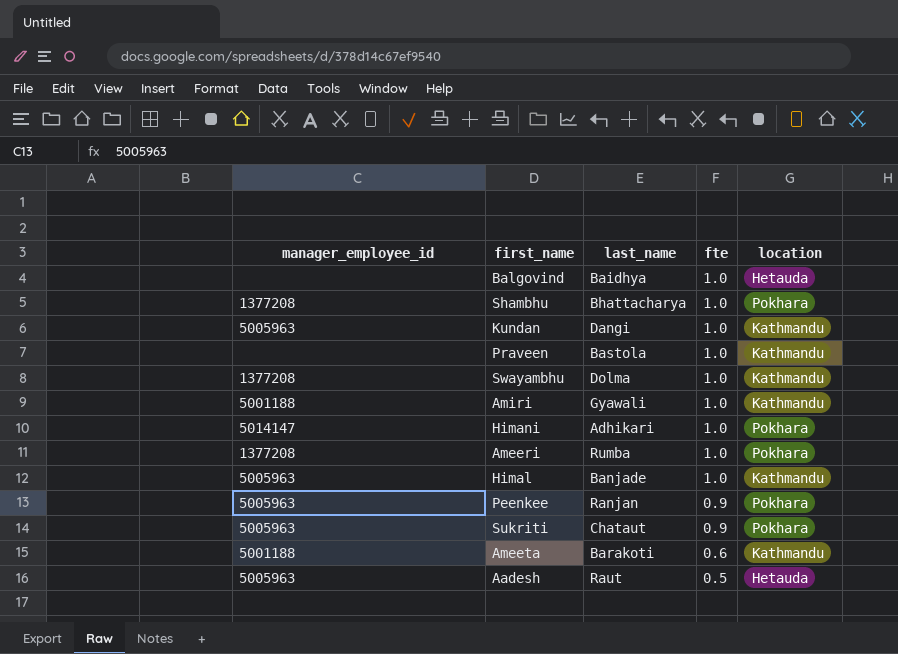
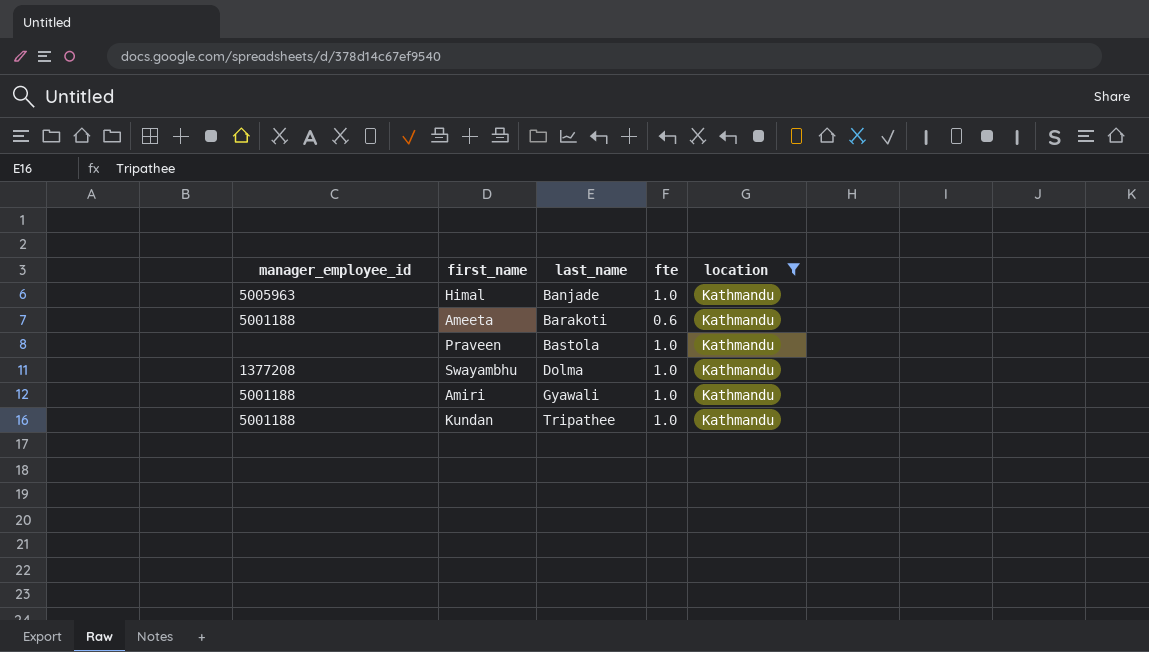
filter: none -> location = Kathmandu
row order: fte descending -> last_name ascending
Kundan | manager_employee_id: 5005963 -> 5001188
Kundan | last_name: Dangi -> Tripathee

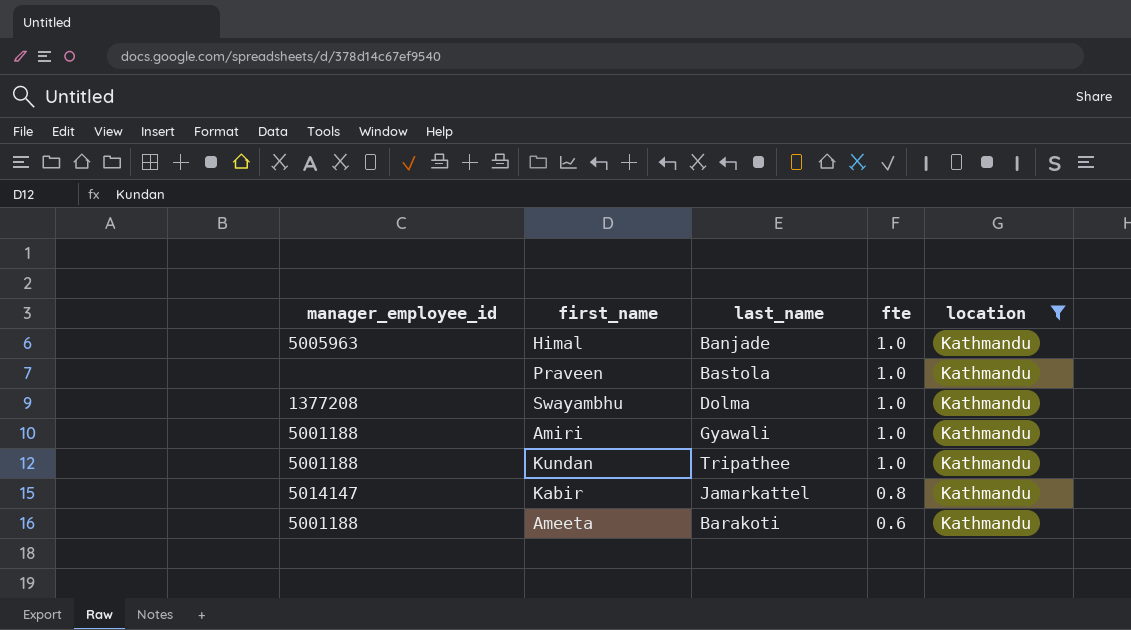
row order: last_name ascending -> fte descending
row Kabir: none -> 5014147 | Jamarkattel | 0.8 | Kathmandu

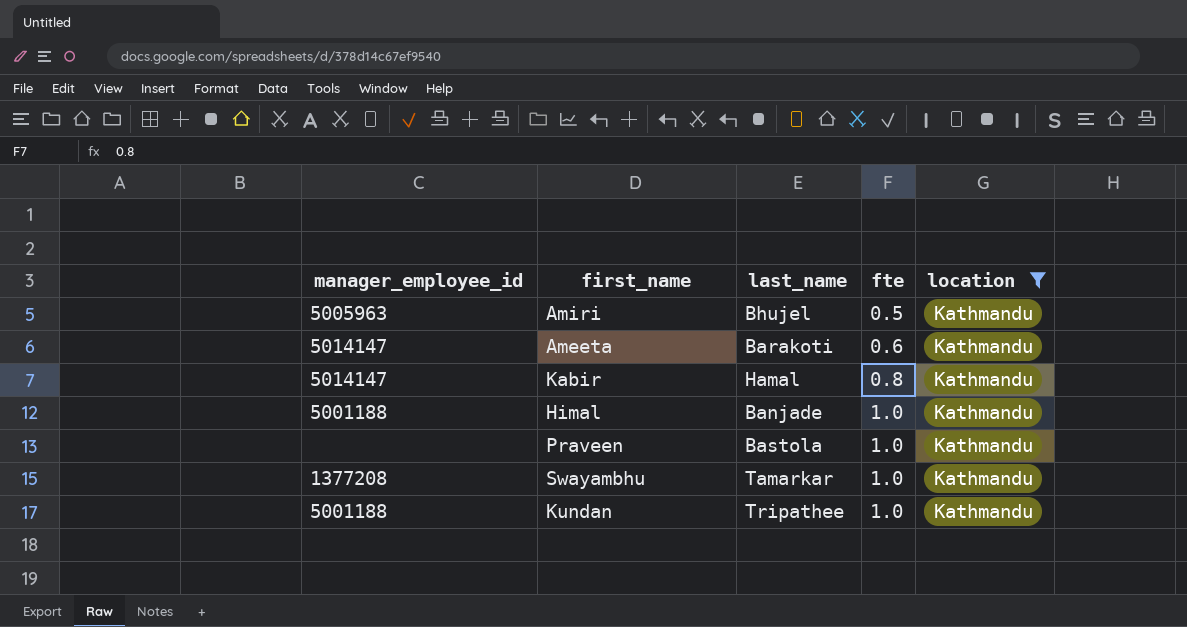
row order: fte descending -> fte ascending
Amiri | manager_employee_id: 5001188 -> 5005963
Amiri | last_name: Gyawali -> Bhujel
Amiri | fte: 1.0 -> 0.5
Ameeta | manager_employee_id: 5001188 -> 5014147
Kabir | last_name: Jamarkattel -> Hamal
Himal | manager_employee_id: 5005963 -> 5001188
Swayambhu | last_name: Dolma -> Tamarkar

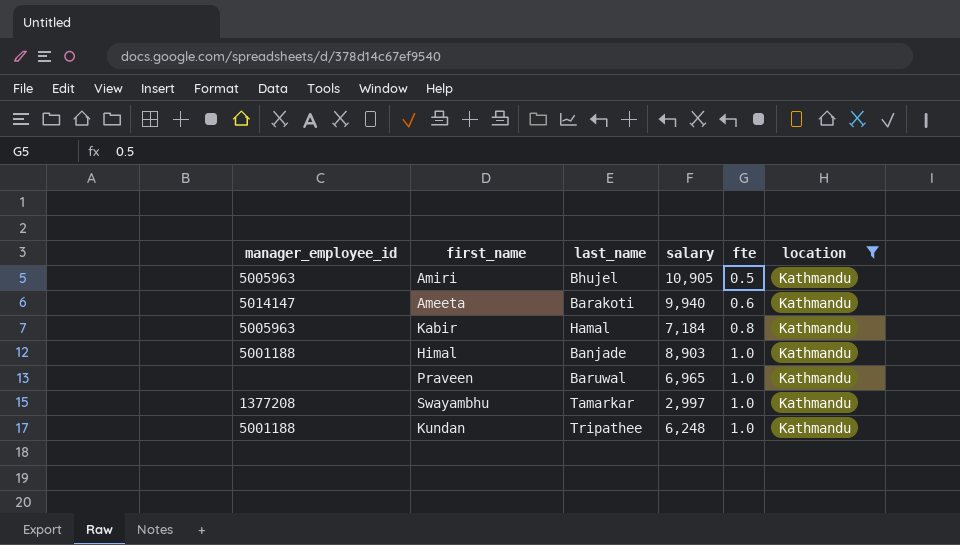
column salary | position: none -> 4
Kabir | manager_employee_id: 5014147 -> 5005963
Praveen | last_name: Bastola -> Baruwal

